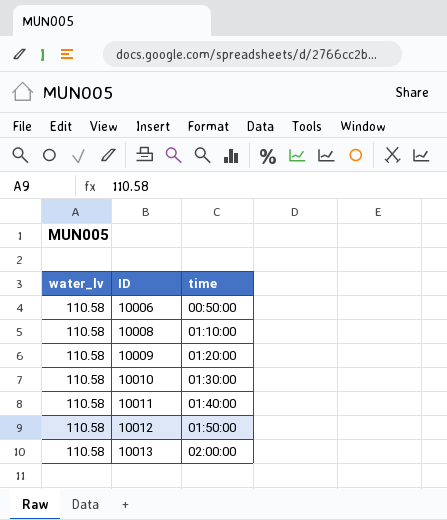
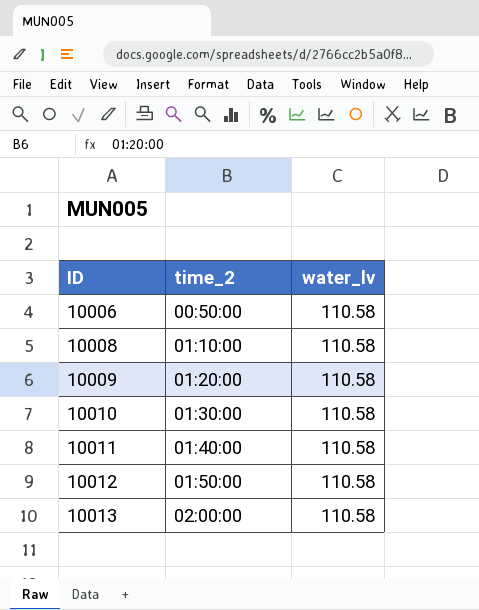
column name: time -> time_2
column water_lv | position: 1 -> 3

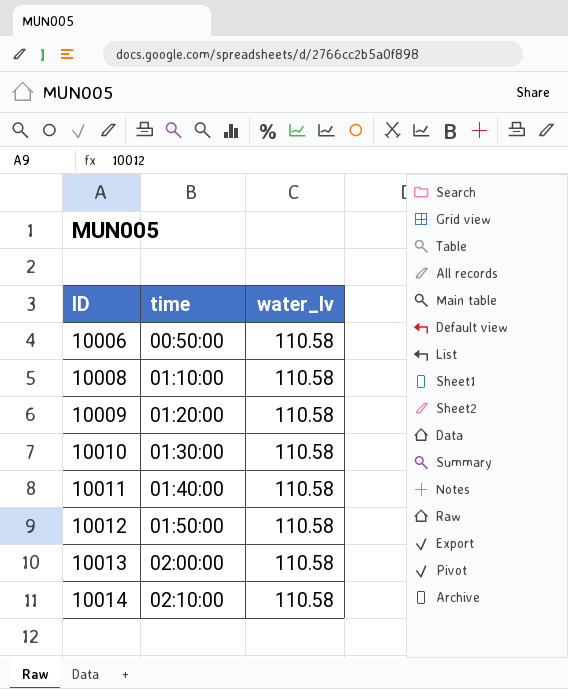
column name: time_2 -> time
row 10014: none -> 02:10:00 | 110.58

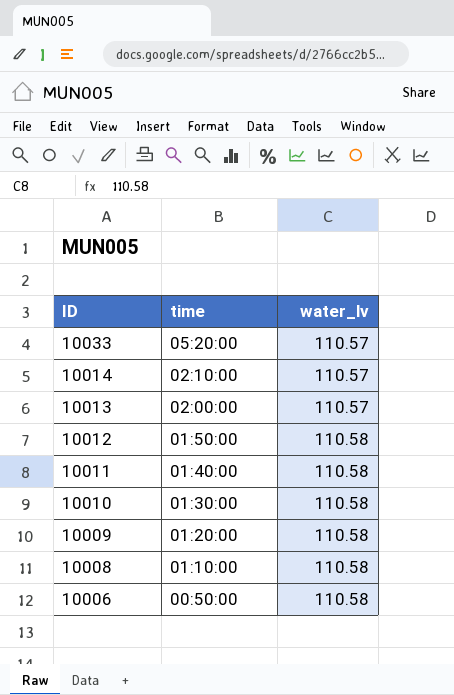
row order: ID ascending -> ID descending
row 10033: none -> 05:20:00 | 110.57
10014 | water_lv: 110.58 -> 110.57
10013 | water_lv: 110.58 -> 110.57

